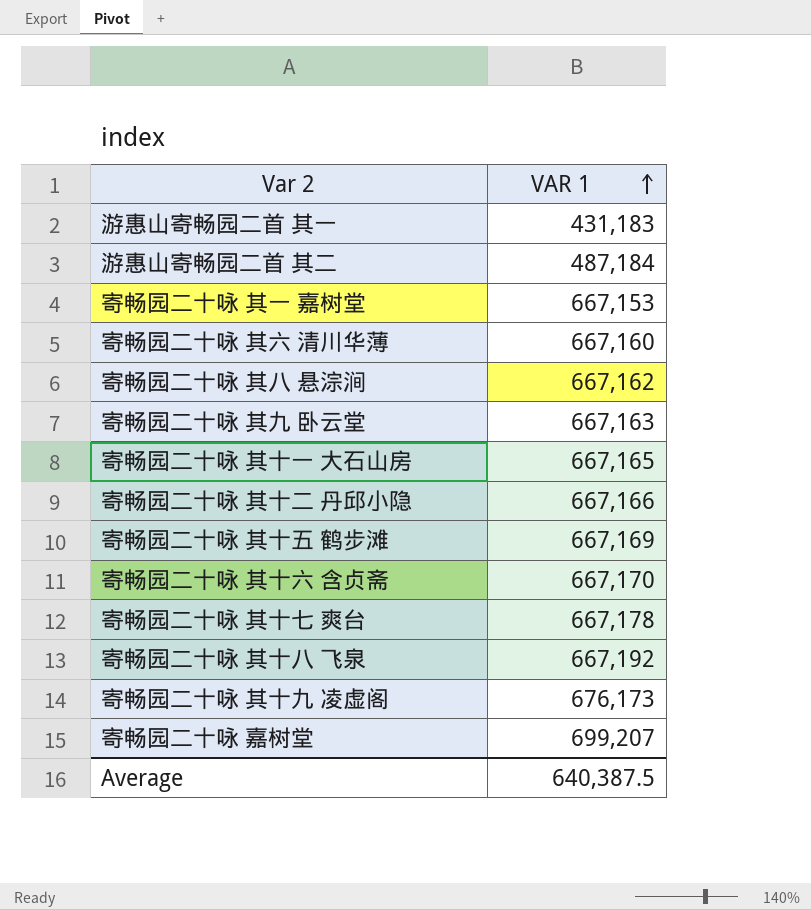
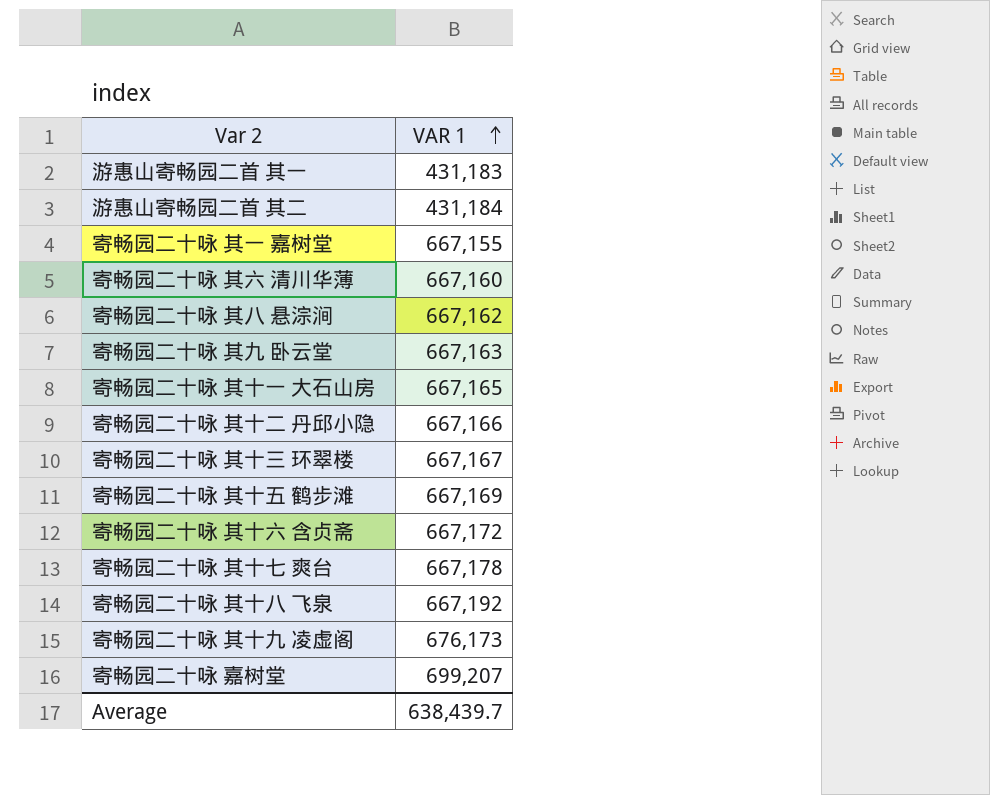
游惠山寄畅园二首 其二 | VAR 1: 487,184 -> 431,184
寄畅园二十咏 其一 嘉树堂 | VAR 1: 667,153 -> 667,155
row 寄畅园二十咏 其十三 环翠楼: none -> 667,167
寄畅园二十咏 其十六 含贞斋 | VAR 1: 667,170 -> 667,172
Average | VAR 1: 640,387.5 -> 638,439.7

